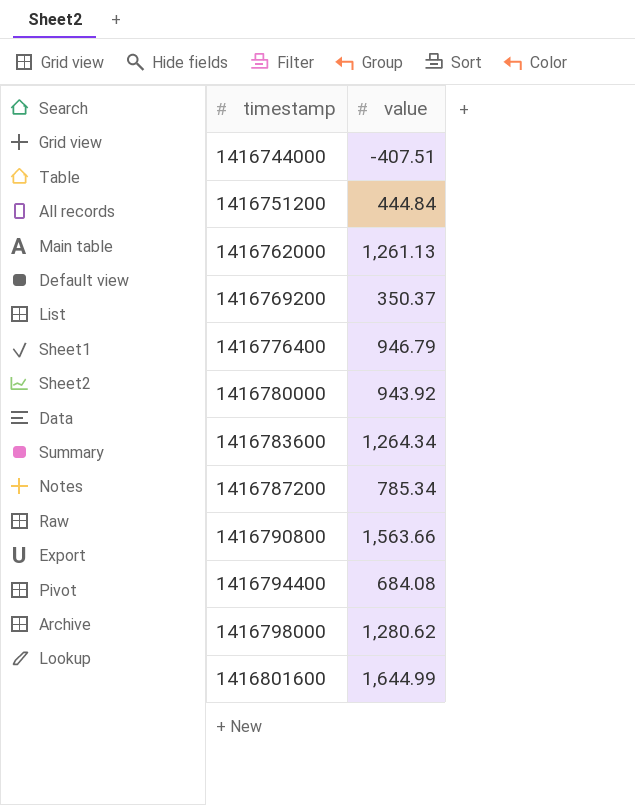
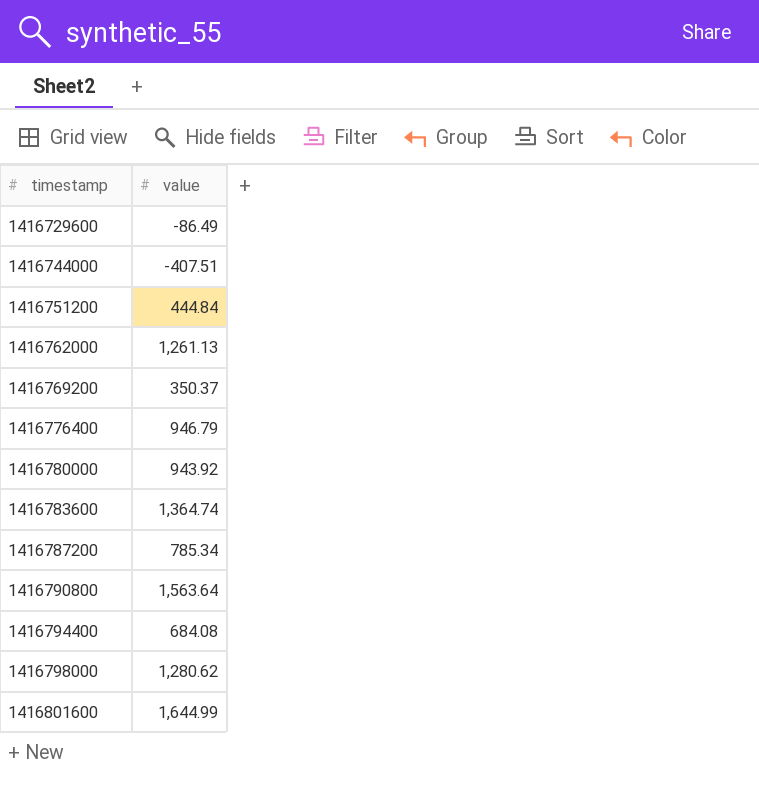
row 1416729600: none -> -86.49
1416783600 | value: 1,264.34 -> 1,364.74
1416790800 | value: 1,563.66 -> 1,563.64

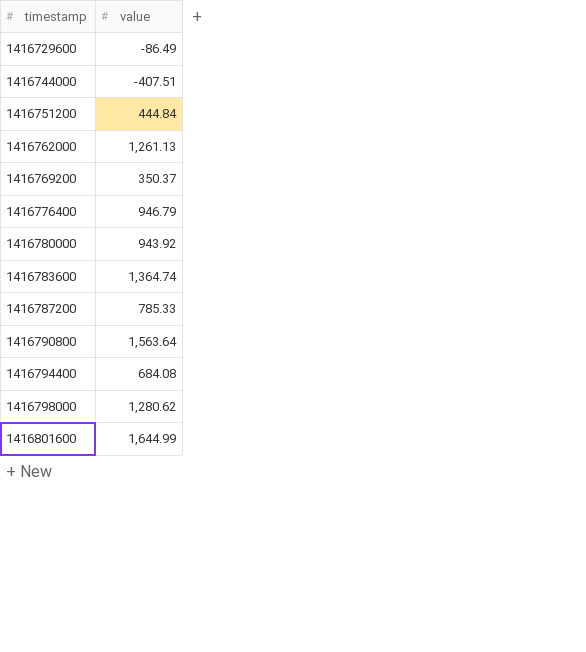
1416787200 | value: 785.34 -> 785.33

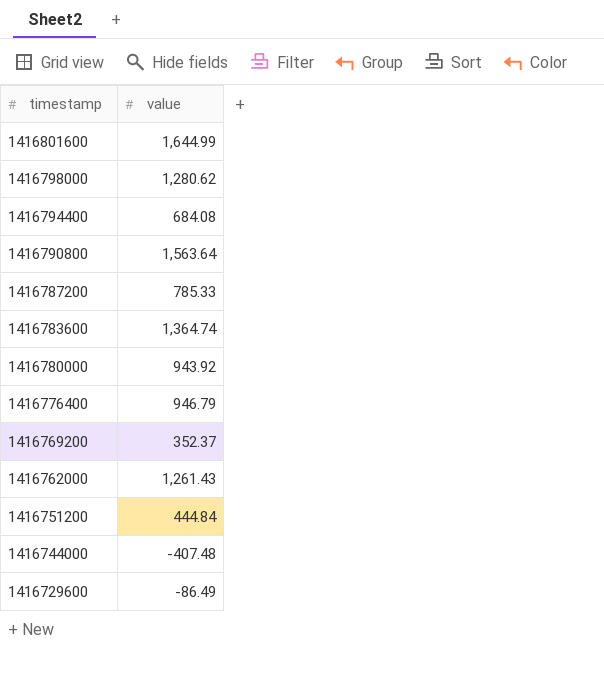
row order: timestamp ascending -> timestamp descending
1416769200 | value: 350.37 -> 352.37
1416762000 | value: 1,261.13 -> 1,261.43
1416744000 | value: -407.51 -> -407.48

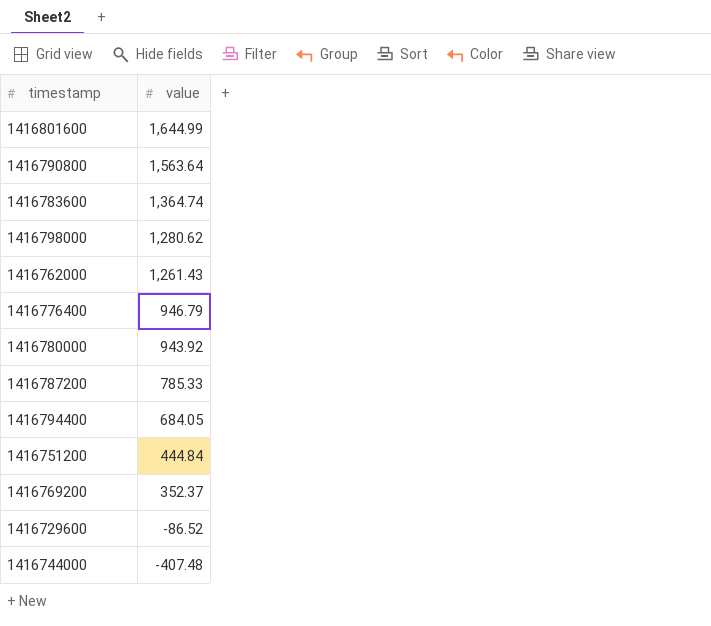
row order: timestamp descending -> value descending
1416794400 | value: 684.08 -> 684.05
1416729600 | value: -86.49 -> -86.52

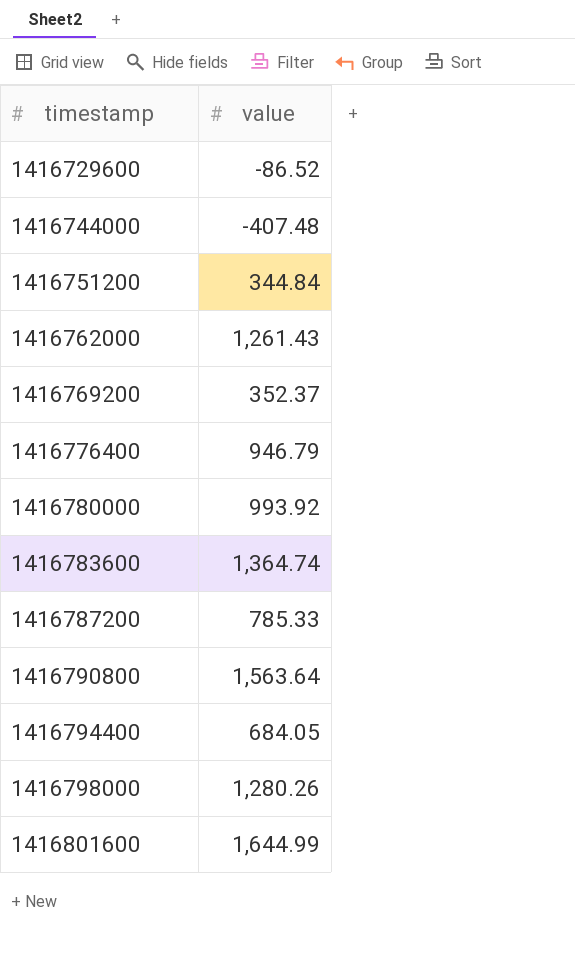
row order: value descending -> timestamp ascending
1416751200 | value: 444.84 -> 344.84
1416780000 | value: 943.92 -> 993.92
1416798000 | value: 1,280.62 -> 1,280.26

